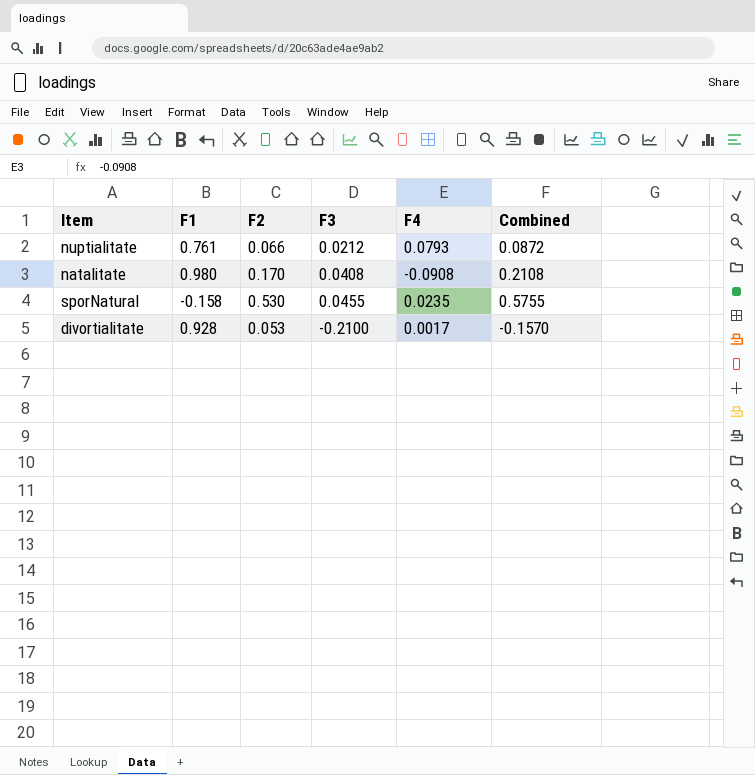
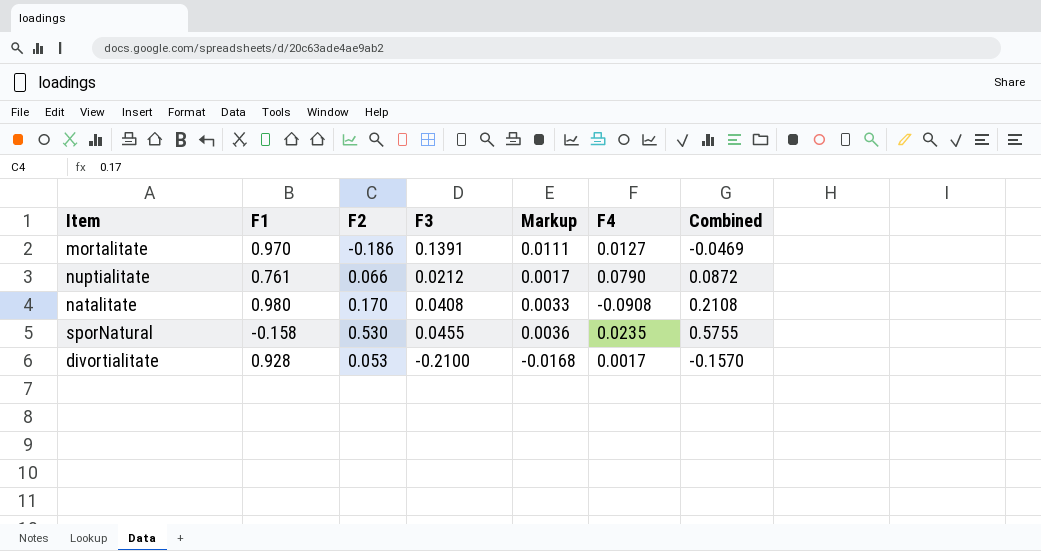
column Markup | formula: none -> [F3] * 0.08
row mortalitate: none -> 0.970 | -0.186 | 0.1391 | 0.0111 | 0.0127 | -0.0469
nuptialitate | F4: 0.0793 -> 0.0790

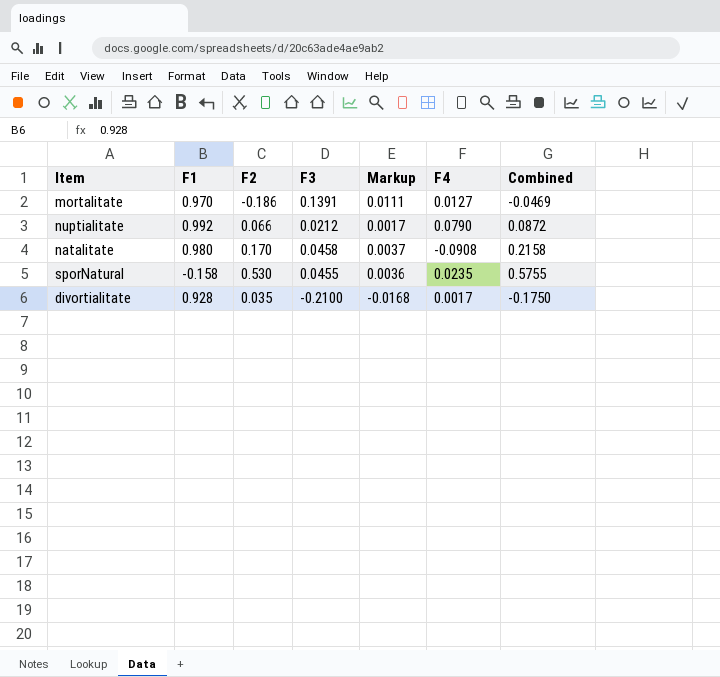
nuptialitate | F1: 0.761 -> 0.992
natalitate | F3: 0.0408 -> 0.0458
natalitate | Markup: 0.0033 -> 0.0037
natalitate | Combined: 0.2108 -> 0.2158
divortialitate | F2: 0.053 -> 0.035
divortialitate | Combined: -0.1570 -> -0.1750

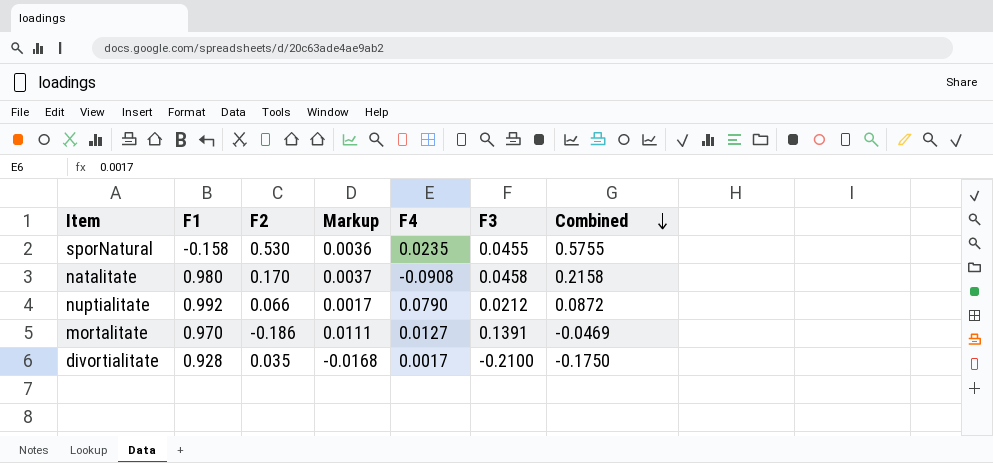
row order: none -> Combined descending
column F3 | position: 4 -> 6

